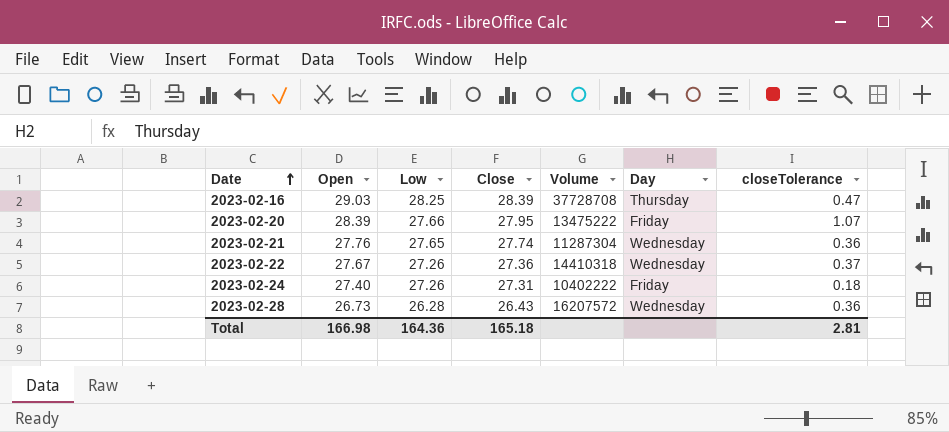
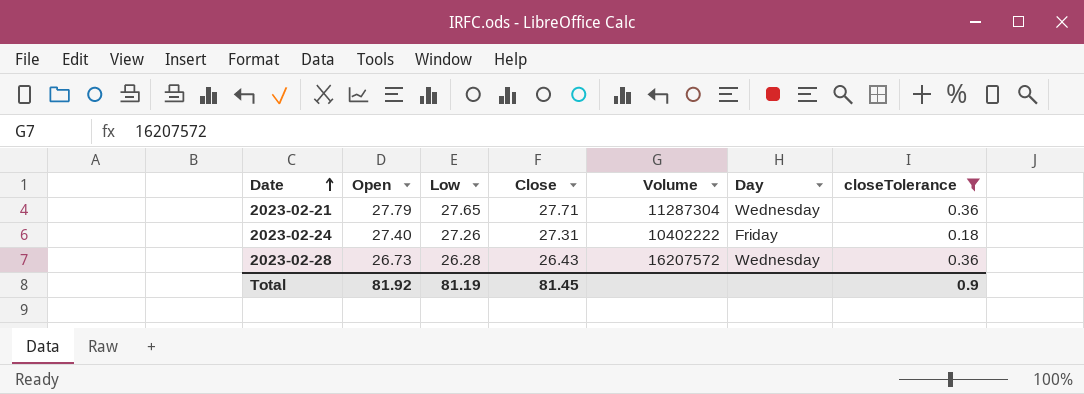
filter: none -> closeTolerance <= 0.36
2023-02-21 | Open: 27.76 -> 27.79
2023-02-21 | Close: 27.74 -> 27.71
Total | Open: 166.98 -> 81.92
Total | Low: 164.36 -> 81.19
Total | Close: 165.18 -> 81.45
Total | closeTolerance: 2.81 -> 0.9

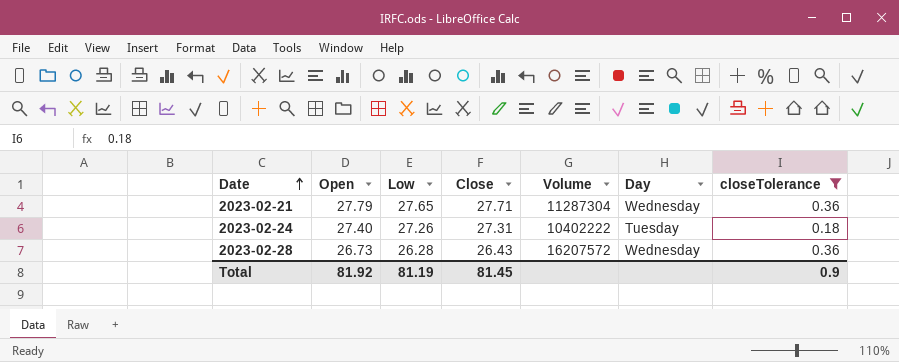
2023-02-24 | Day: Friday -> Tuesday

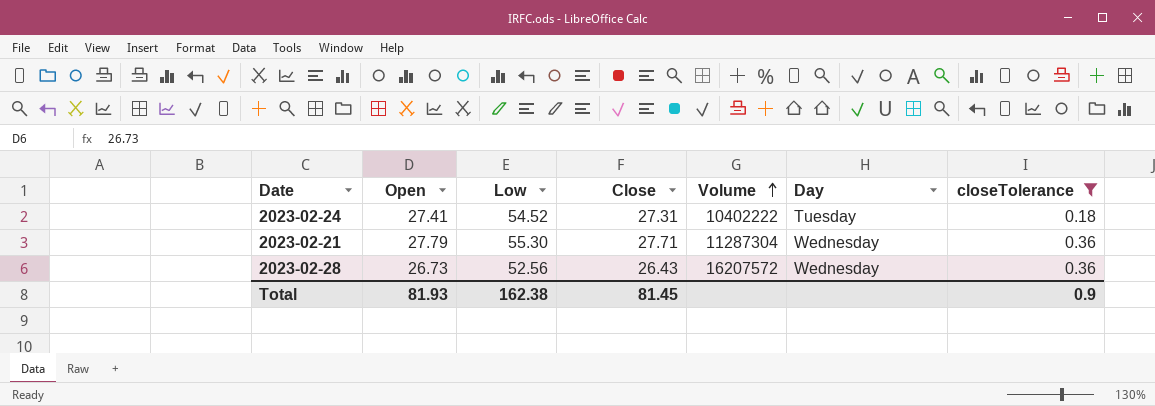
row order: Date ascending -> Volume ascending
2023-02-24 | Open: 27.40 -> 27.41
2023-02-24 | Low: 27.26 -> 54.52
2023-02-21 | Low: 27.65 -> 55.30
2023-02-28 | Low: 26.28 -> 52.56
Total | Open: 81.92 -> 81.93
Total | Low: 81.19 -> 162.38

